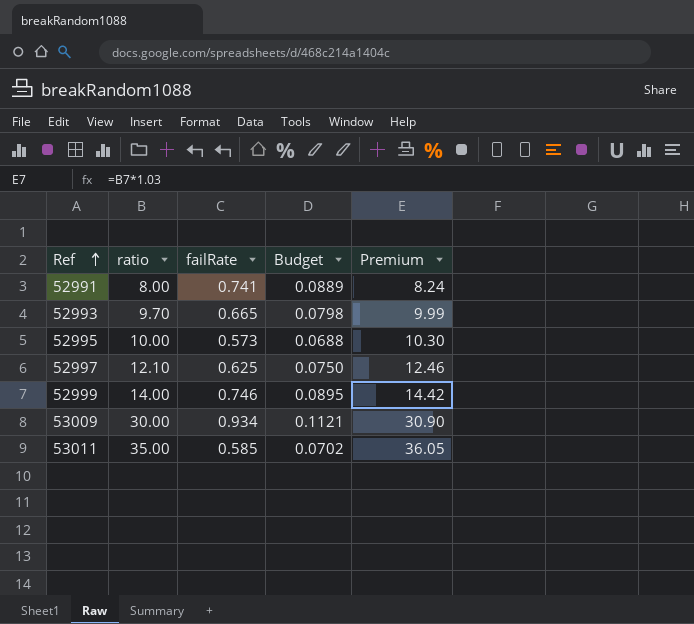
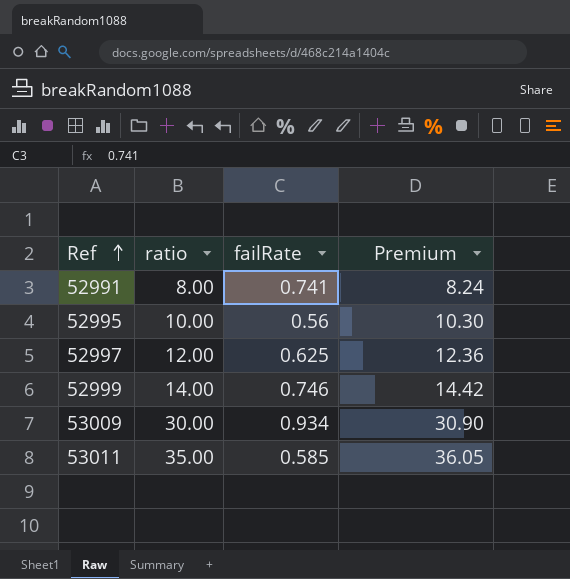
column Budget | formula: [failRate] * 0.12 -> none
row 52993: 9.70 | 0.665 | 0.0798 | 9.99 -> none
52995 | failRate: 0.573 -> 0.56
52997 | ratio: 12.10 -> 12.00
52997 | Premium: 12.46 -> 12.36

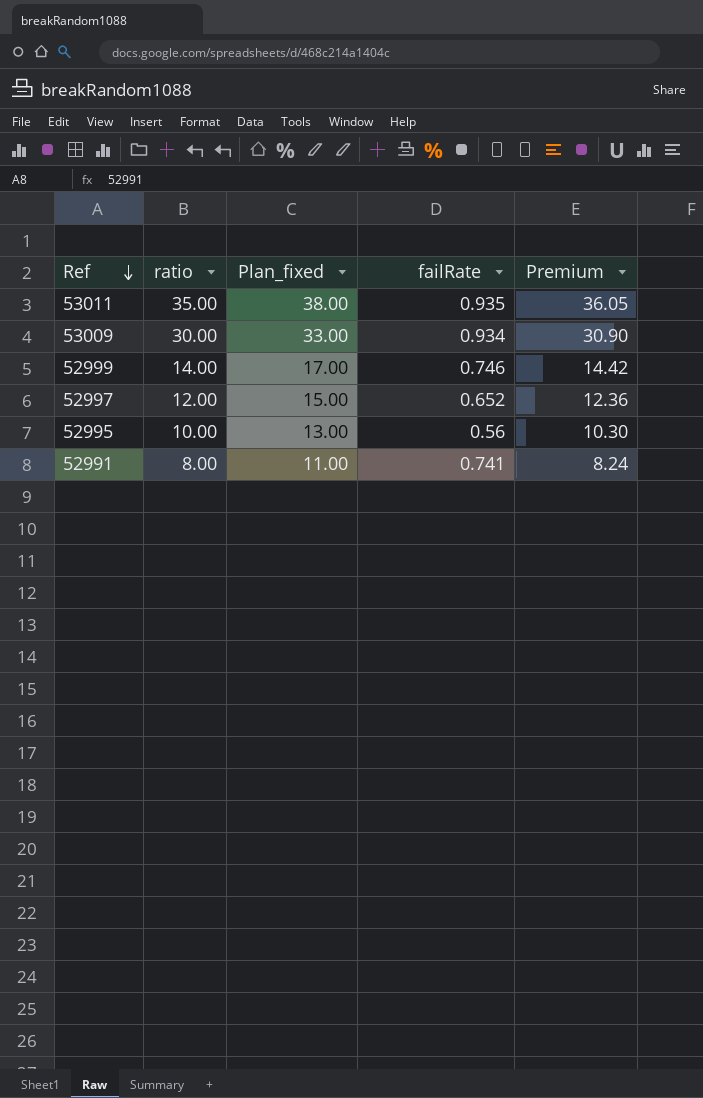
row order: Ref ascending -> Ref descending
column Plan_fixed | formula: none -> [ratio] + 3
53011 | failRate: 0.585 -> 0.935
52997 | failRate: 0.625 -> 0.652

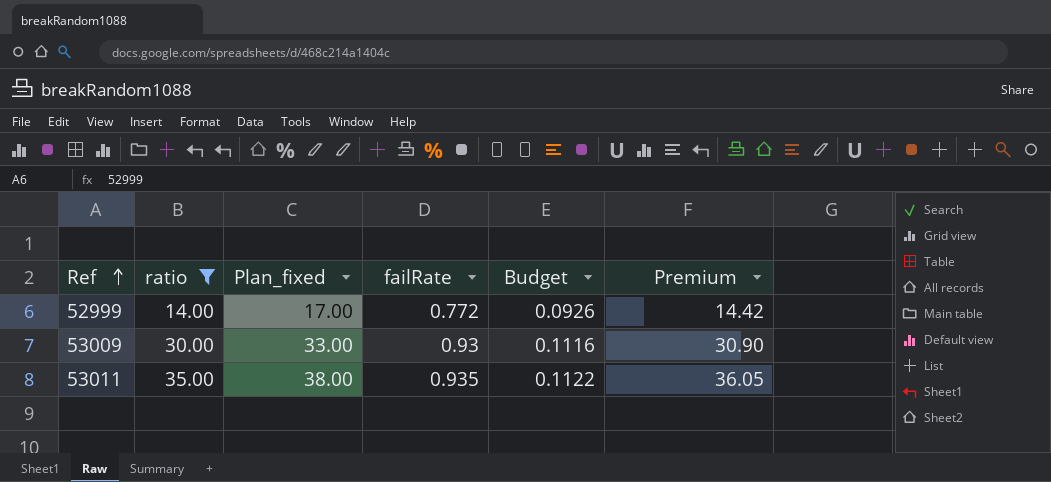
filter: none -> ratio >= 14.00
row order: Ref descending -> Ref ascending
column Budget | formula: none -> [failRate] * 0.12
52999 | failRate: 0.746 -> 0.772
53009 | failRate: 0.934 -> 0.93

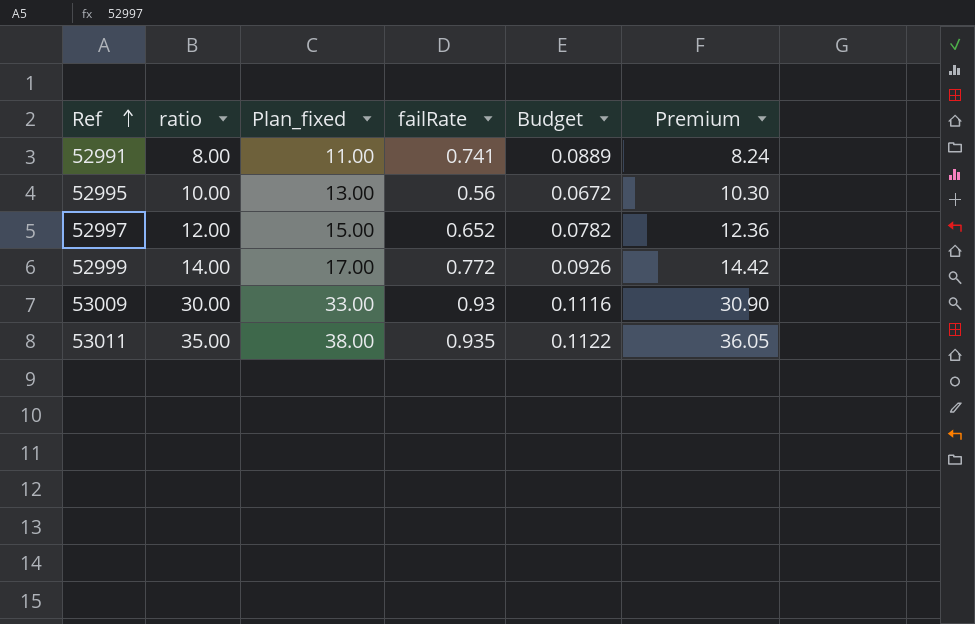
filter: ratio >= 14.00 -> none

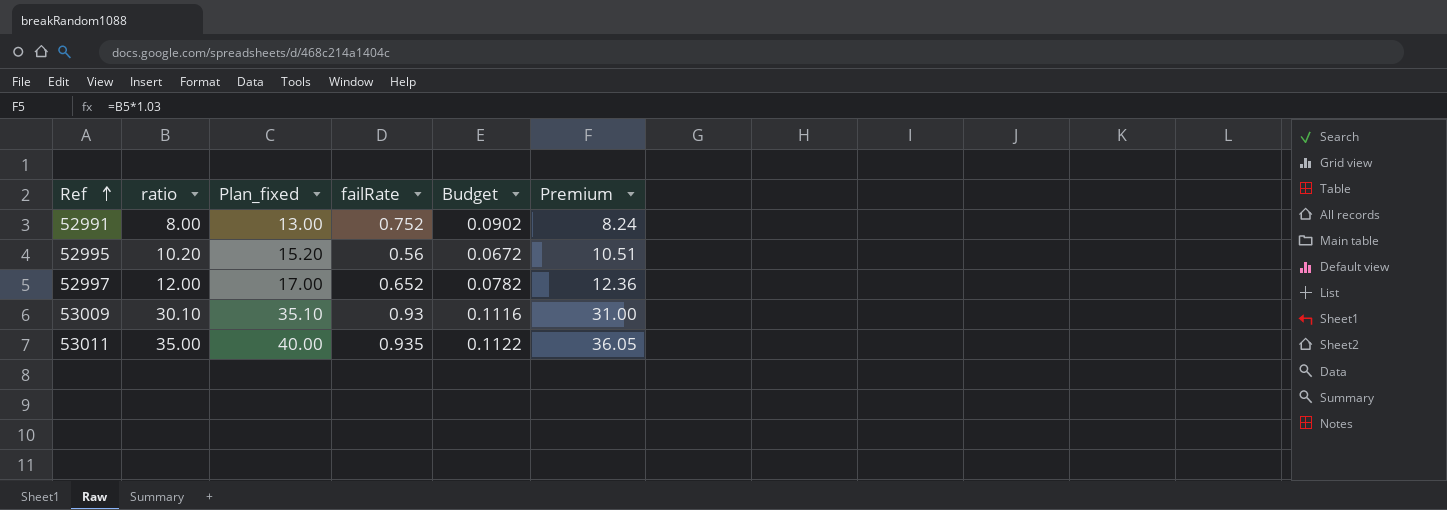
column Plan_fixed | formula: [ratio] + 3 -> [ratio] + 5
row 52999: 14.00 | 17.00 | 0.772 | 0.0926 | 14.42 -> none
52991 | failRate: 0.741 -> 0.752
52991 | Budget: 0.0889 -> 0.0902
52995 | ratio: 10.00 -> 10.20
52995 | Premium: 10.30 -> 10.51
53009 | ratio: 30.00 -> 30.10
53009 | Premium: 30.90 -> 31.00

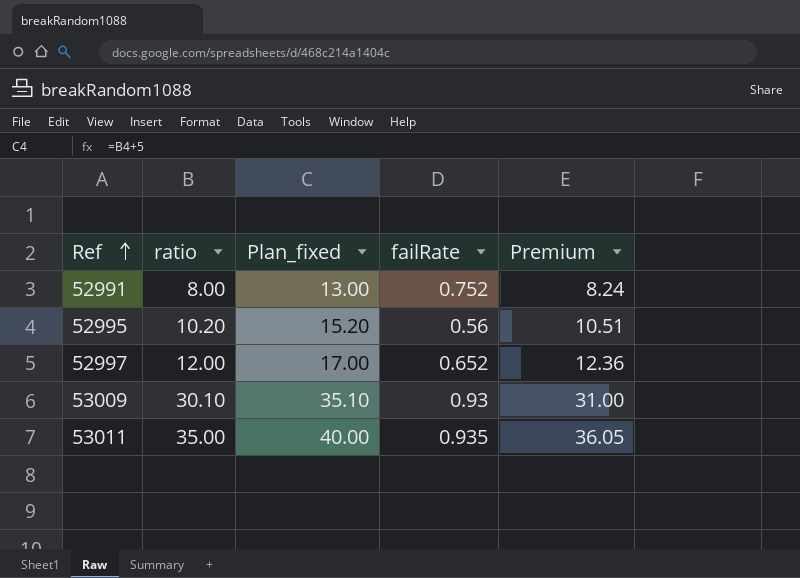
column Budget | formula: [failRate] * 0.12 -> none

